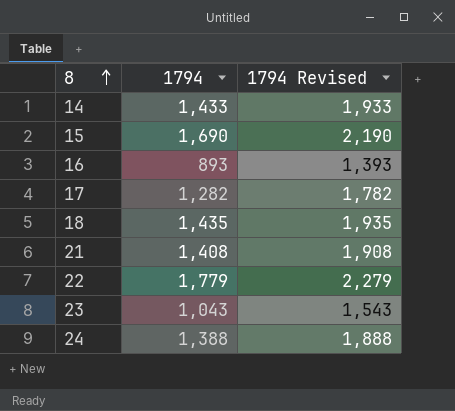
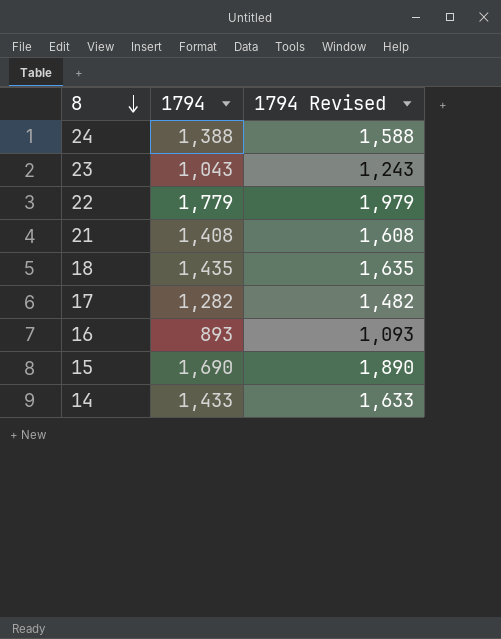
row order: 8 ascending -> 8 descending
column 1794 Revised | formula: [1794] + 500 -> [1794] + 200

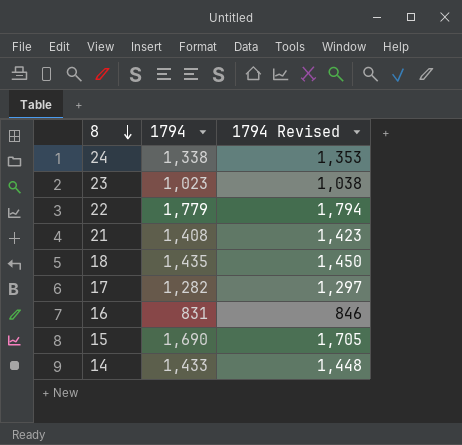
column 1794 Revised | formula: [1794] + 200 -> [1794] + 15
24 | 1794: 1,388 -> 1,338
23 | 1794: 1,043 -> 1,023
16 | 1794: 893 -> 831

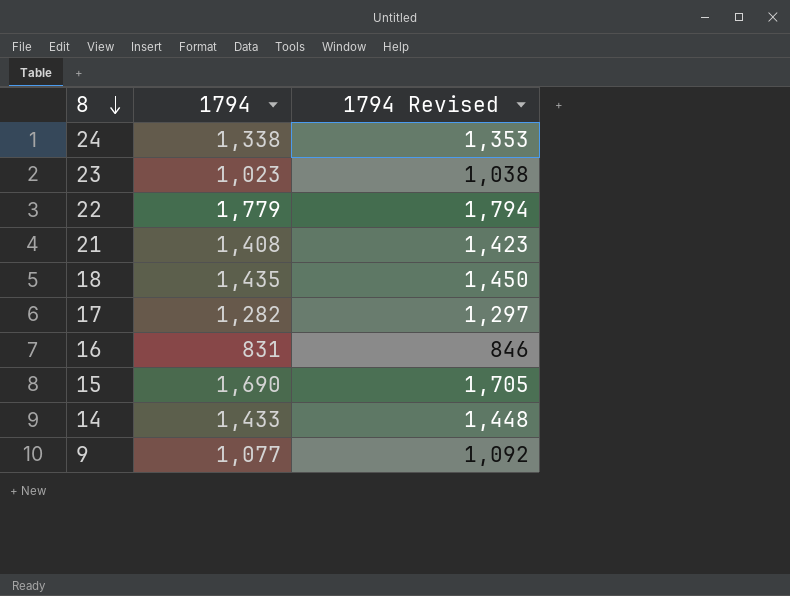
row 9: none -> 1,077 | 1,092

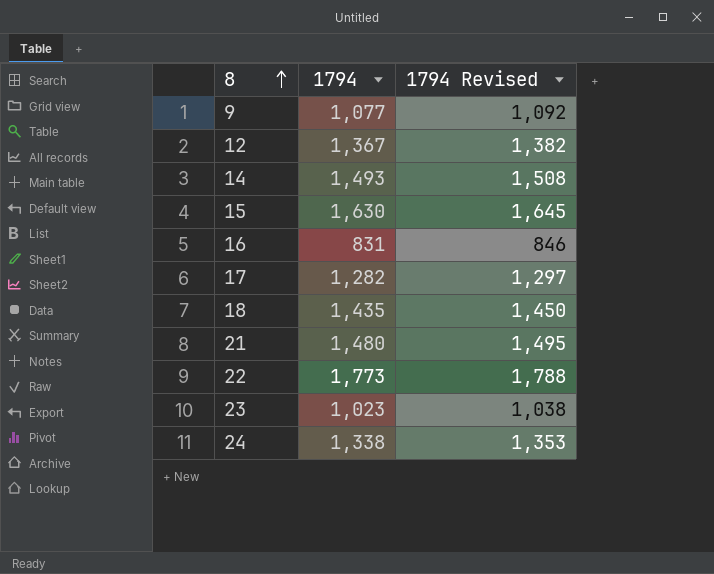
row order: 8 descending -> 8 ascending
row 12: none -> 1,367 | 1,382
14 | 1794: 1,433 -> 1,493
14 | 1794 Revised: 1,448 -> 1,508
15 | 1794: 1,690 -> 1,630
15 | 1794 Revised: 1,705 -> 1,645
21 | 1794: 1,408 -> 1,480
21 | 1794 Revised: 1,423 -> 1,495
22 | 1794: 1,779 -> 1,773
22 | 1794 Revised: 1,794 -> 1,788

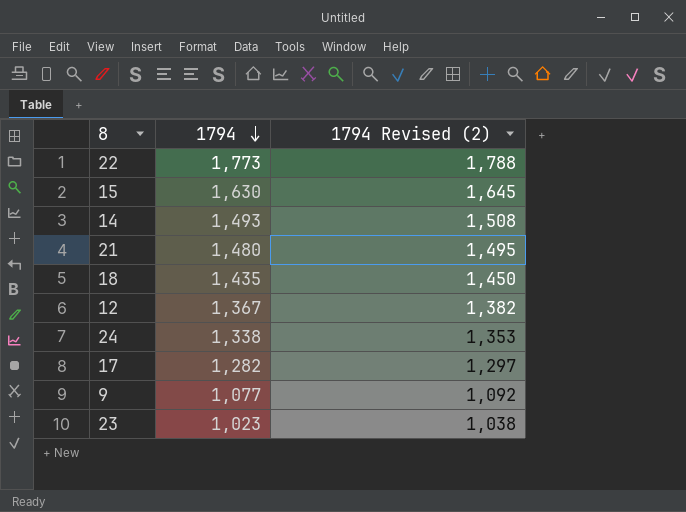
row order: 8 ascending -> 1794 descending
column name: 1794 Revised -> 1794 Revised (2)
row 16: 831 | 846 -> none

